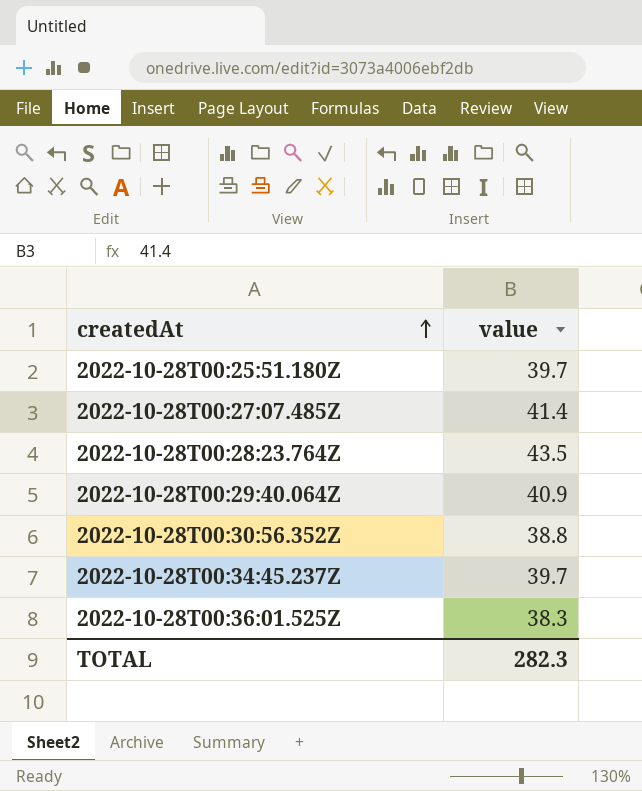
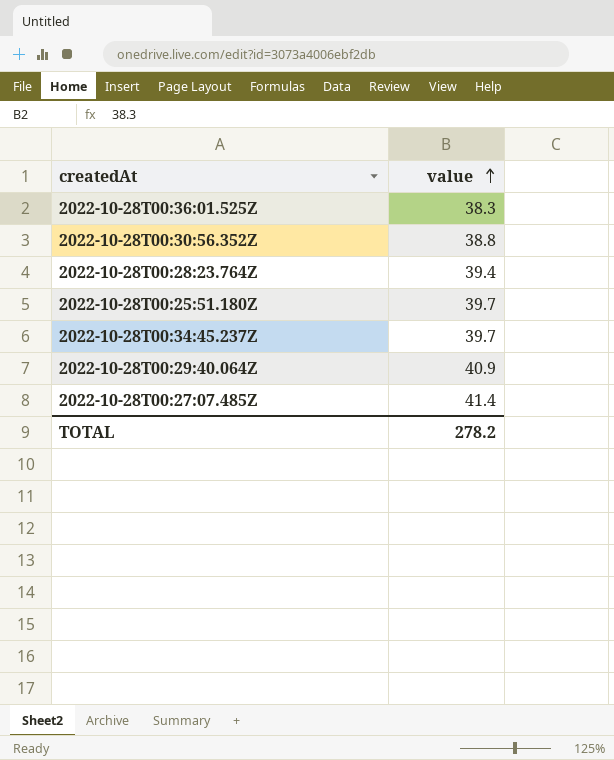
row order: createdAt ascending -> value ascending
2022-10-28T00:28:23.764Z | value: 43.5 -> 39.4
TOTAL | value: 282.3 -> 278.2

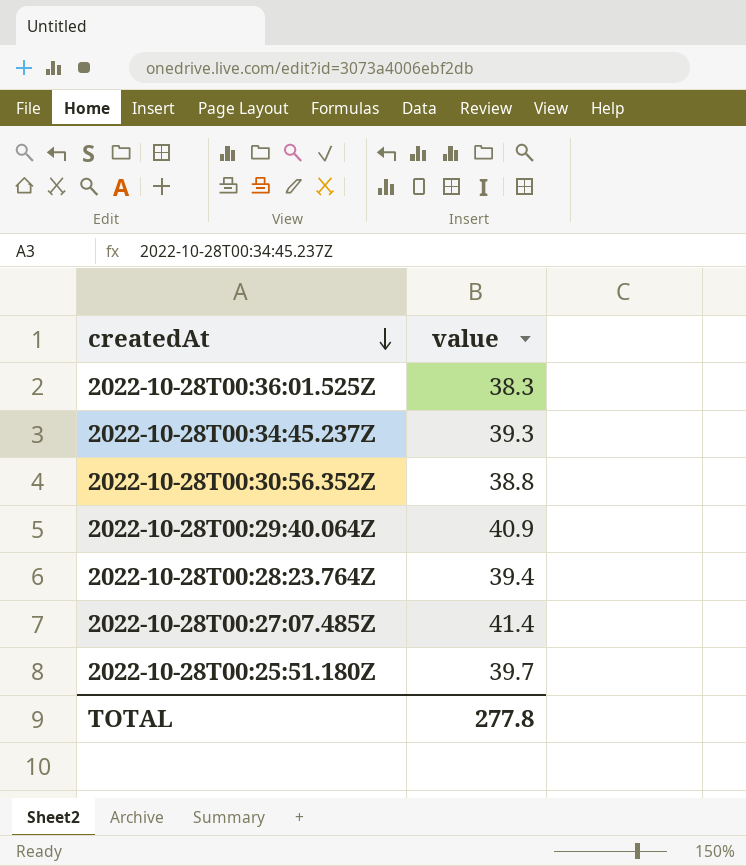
row order: value ascending -> createdAt descending
2022-10-28T00:34:45.237Z | value: 39.7 -> 39.3
TOTAL | value: 278.2 -> 277.8

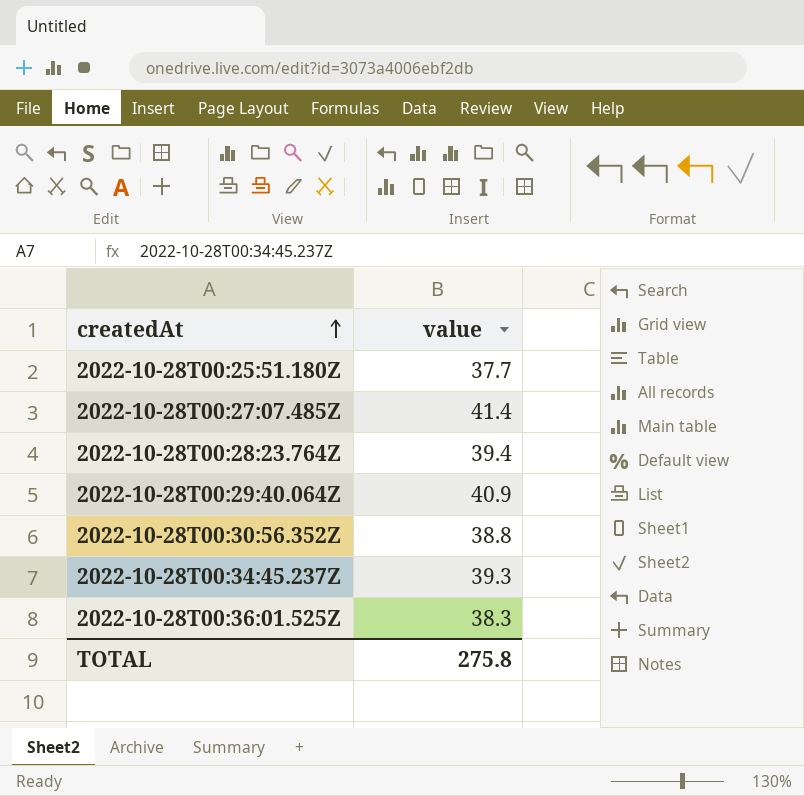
row order: createdAt descending -> createdAt ascending
2022-10-28T00:25:51.180Z | value: 39.7 -> 37.7
TOTAL | value: 277.8 -> 275.8

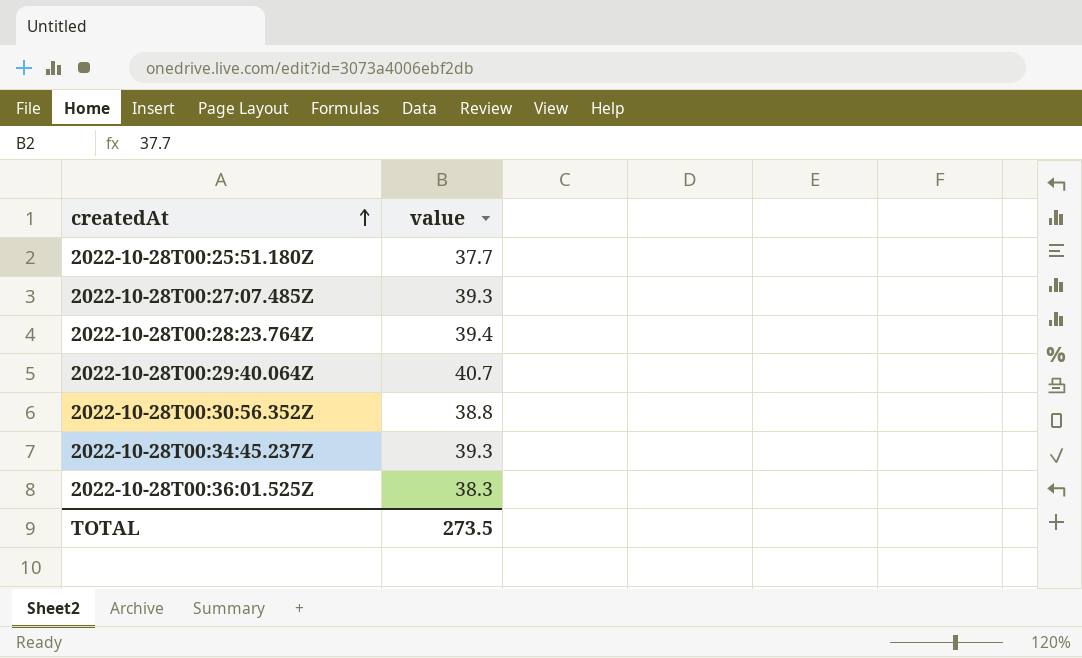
2022-10-28T00:27:07.485Z | value: 41.4 -> 39.3
2022-10-28T00:29:40.064Z | value: 40.9 -> 40.7
TOTAL | value: 275.8 -> 273.5

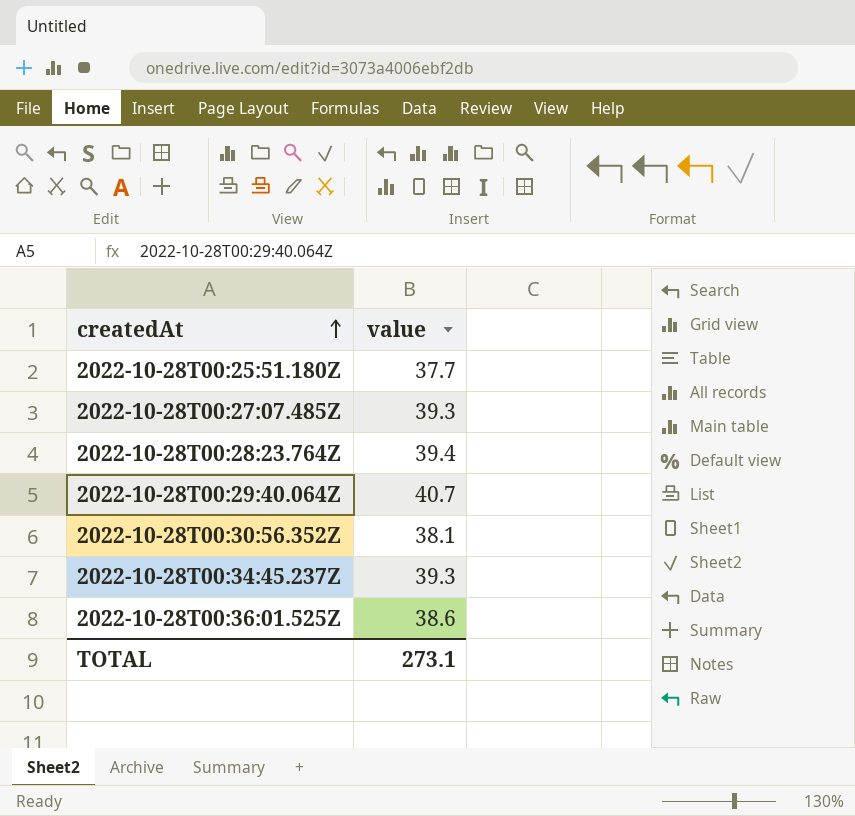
2022-10-28T00:30:56.352Z | value: 38.8 -> 38.1
2022-10-28T00:36:01.525Z | value: 38.3 -> 38.6
TOTAL | value: 273.5 -> 273.1

